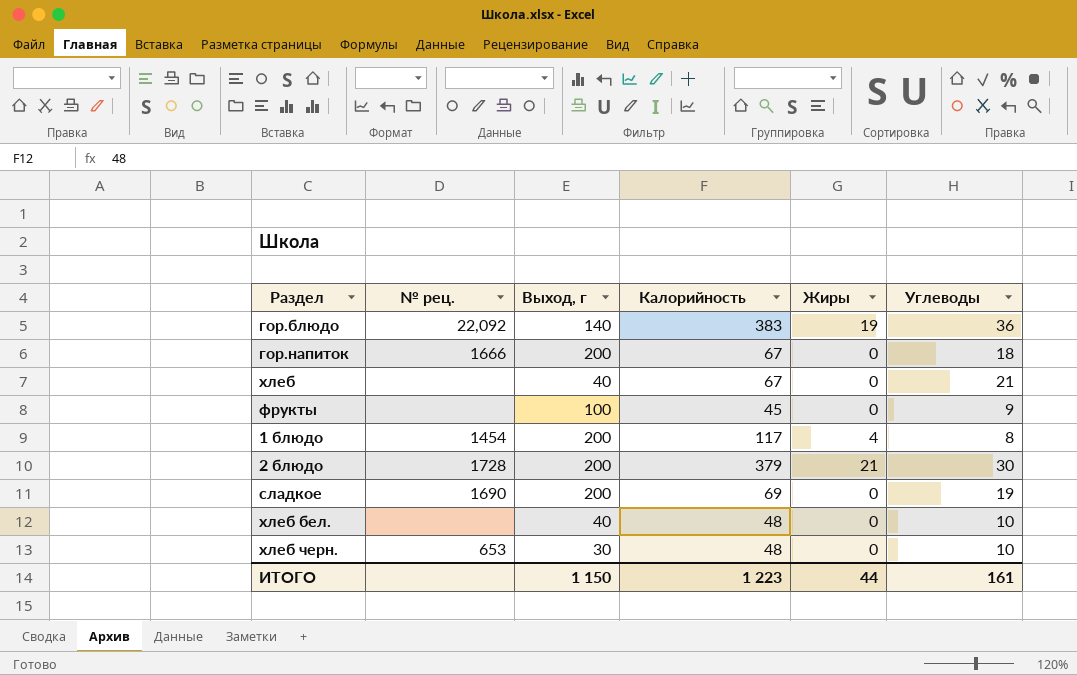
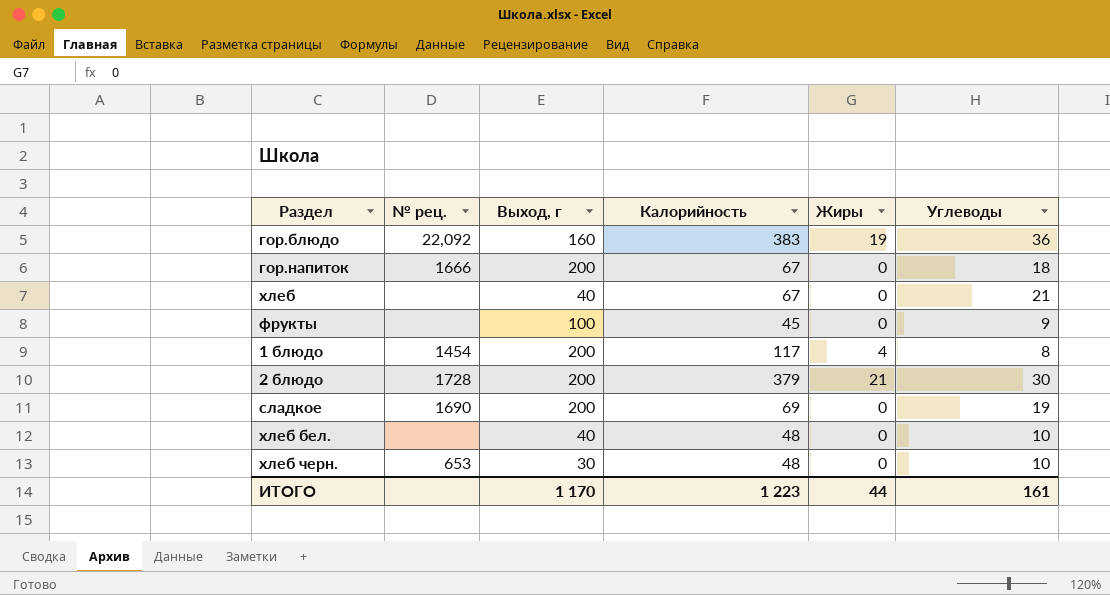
гор.блюдо | Выход, г: 140 -> 160
ИТОГО | Выход, г: 1 150 -> 1 170

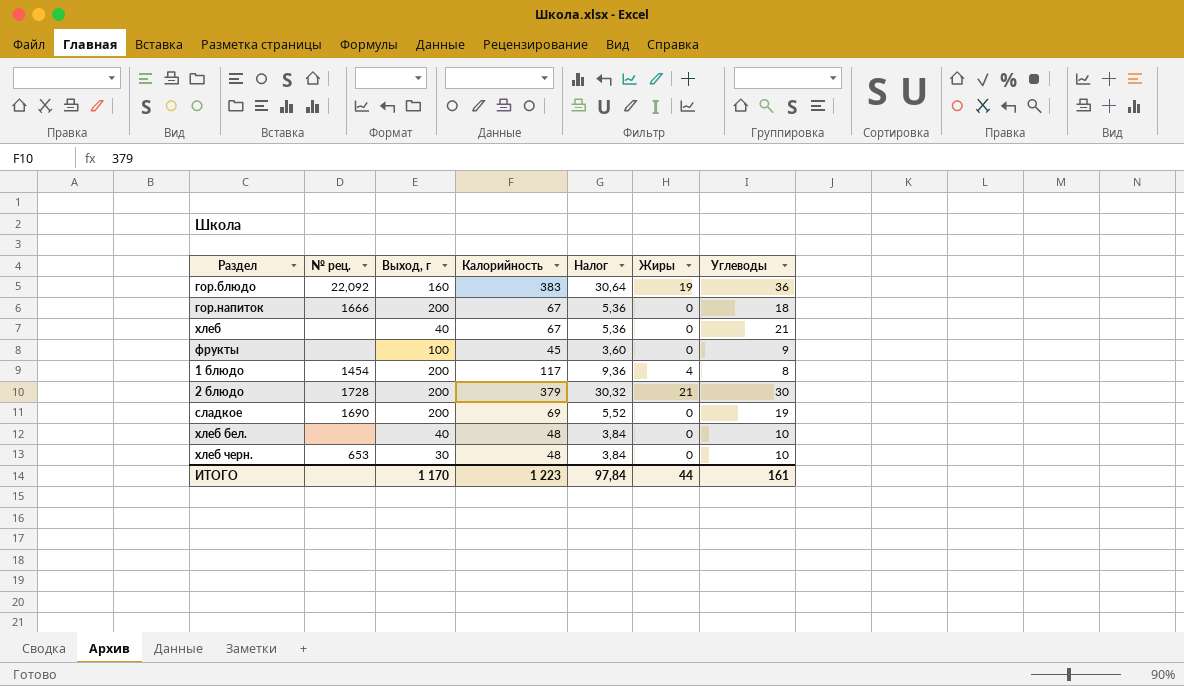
column Налог | formula: none -> [Калорийность] * 0,08

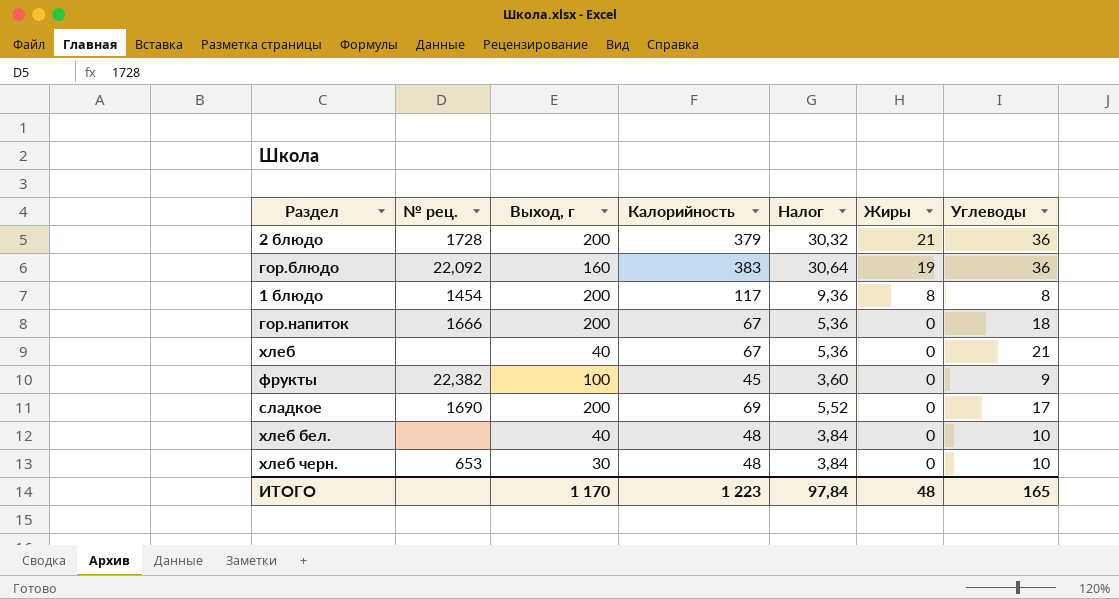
row order: none -> Жиры descending
2 блюдо | Углеводы: 30 -> 36
1 блюдо | Жиры: 4 -> 8
фрукты | № рец.: none -> 22,382
сладкое | Углеводы: 19 -> 17
ИТОГО | Жиры: 44 -> 48
ИТОГО | Углеводы: 161 -> 165

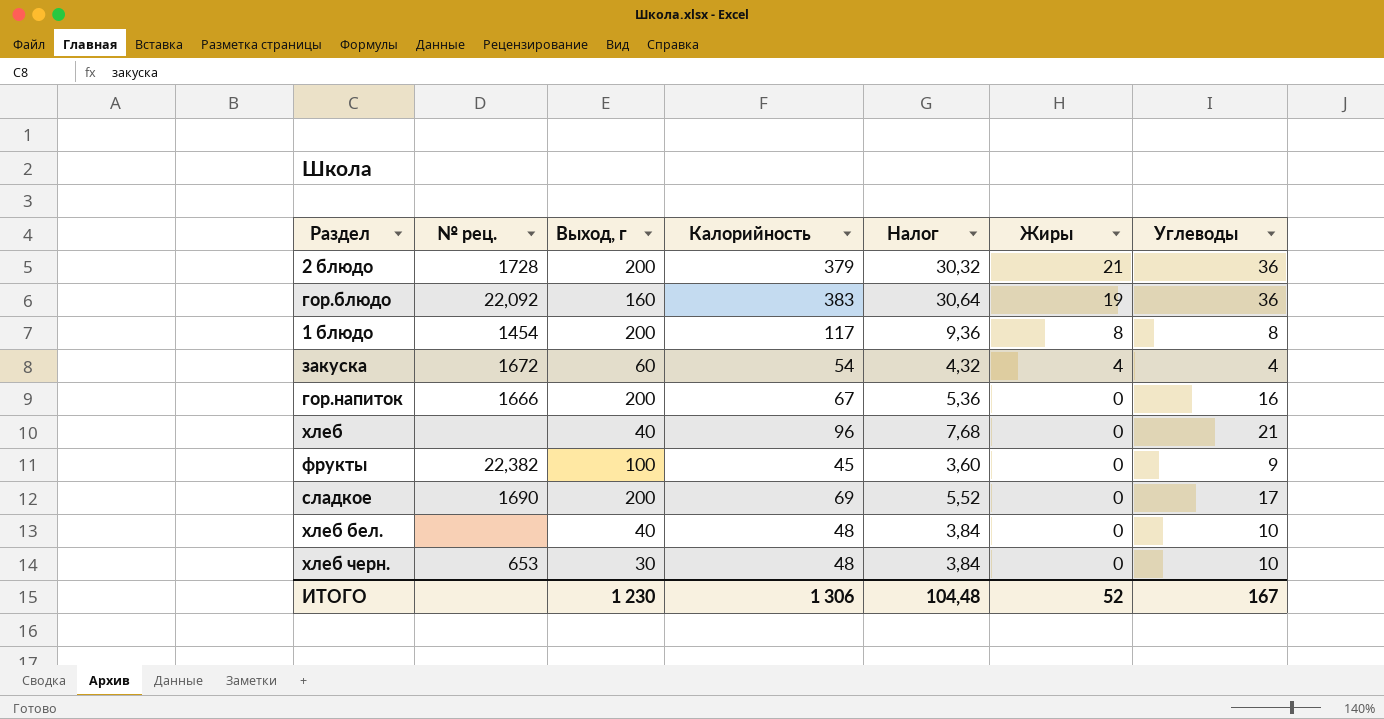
row закуска: none -> 1672 | 60 | 54 | 4,32 | 4 | 4
гор.напиток | Углеводы: 18 -> 16
хлеб | Калорийность: 67 -> 96
хлеб | Налог: 5,36 -> 7,68
ИТОГО | Выход, г: 1 170 -> 1 230
ИТОГО | Калорийность: 1 223 -> 1 306
ИТОГО | Налог: 97,84 -> 104,48
ИТОГО | Жиры: 48 -> 52
ИТОГО | Углеводы: 165 -> 167

